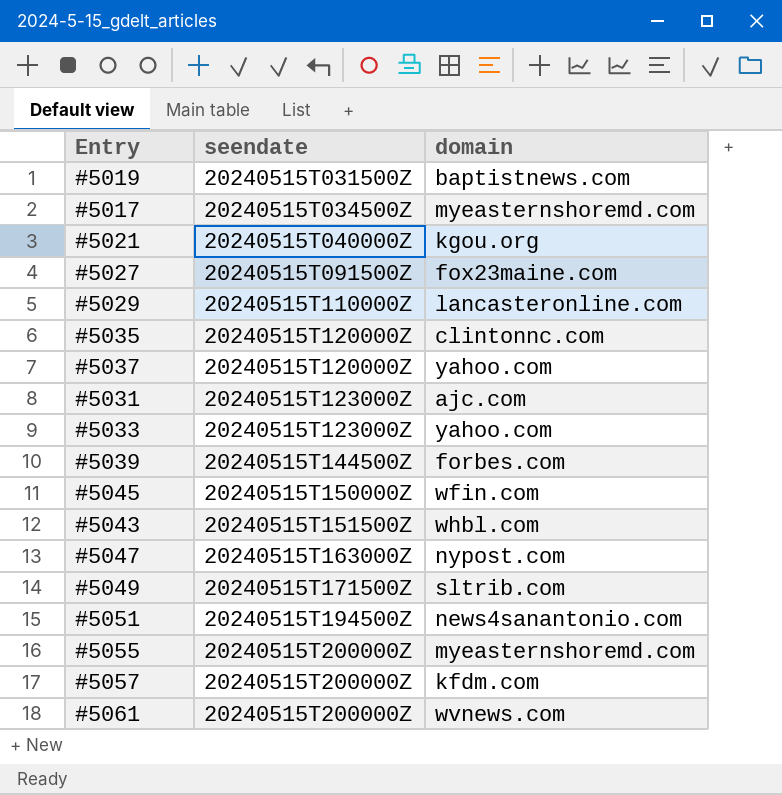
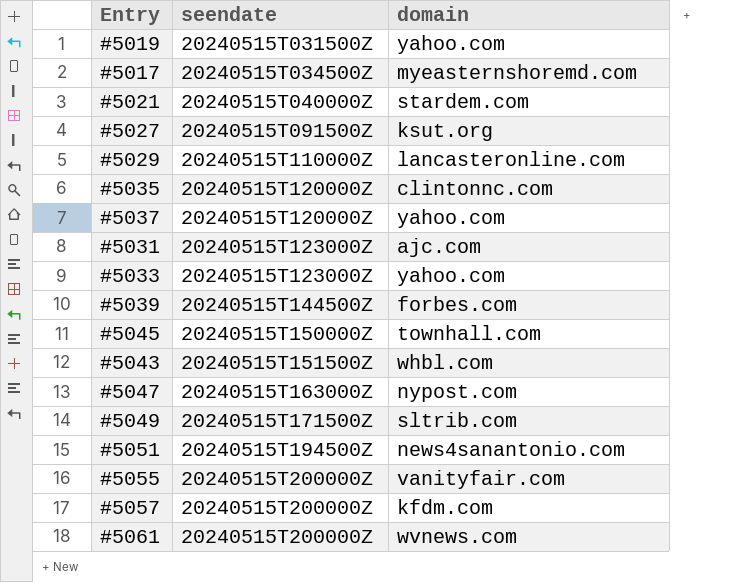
#5019 | domain: baptistnews.com -> yahoo.com
#5021 | domain: kgou.org -> stardem.com
#5027 | domain: fox23maine.com -> ksut.org
#5045 | domain: wfin.com -> townhall.com
#5055 | domain: myeasternshoremd.com -> vanityfair.com

